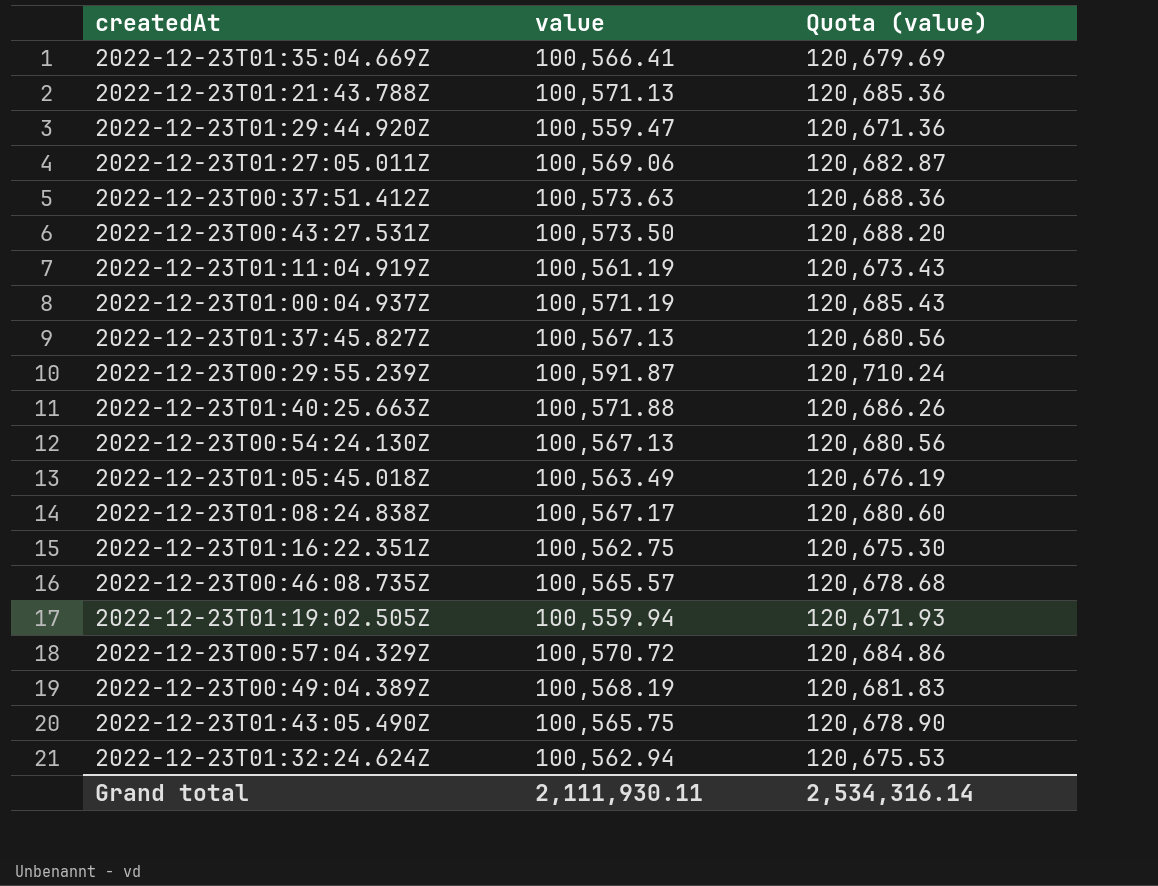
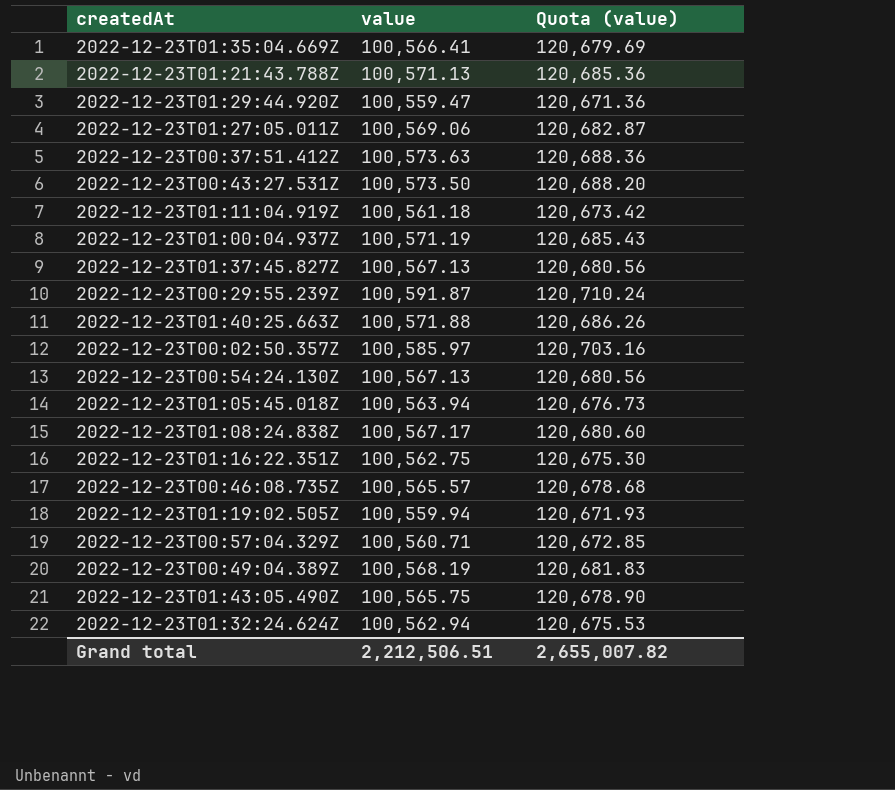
2022-12-23T01:11:04.919Z | value: 100,561.19 -> 100,561.18
2022-12-23T01:11:04.919Z | Quota (value): 120,673.43 -> 120,673.42
row 2022-12-23T00:02:50.357Z: none -> 100,585.97 | 120,703.16
2022-12-23T01:05:45.018Z | value: 100,563.49 -> 100,563.94
2022-12-23T01:05:45.018Z | Quota (value): 120,676.19 -> 120,676.73
2022-12-23T00:57:04.329Z | value: 100,570.72 -> 100,560.71
2022-12-23T00:57:04.329Z | Quota (value): 120,684.86 -> 120,672.85
Grand total | value: 2,111,930.11 -> 2,212,506.51
Grand total | Quota (value): 2,534,316.14 -> 2,655,007.82

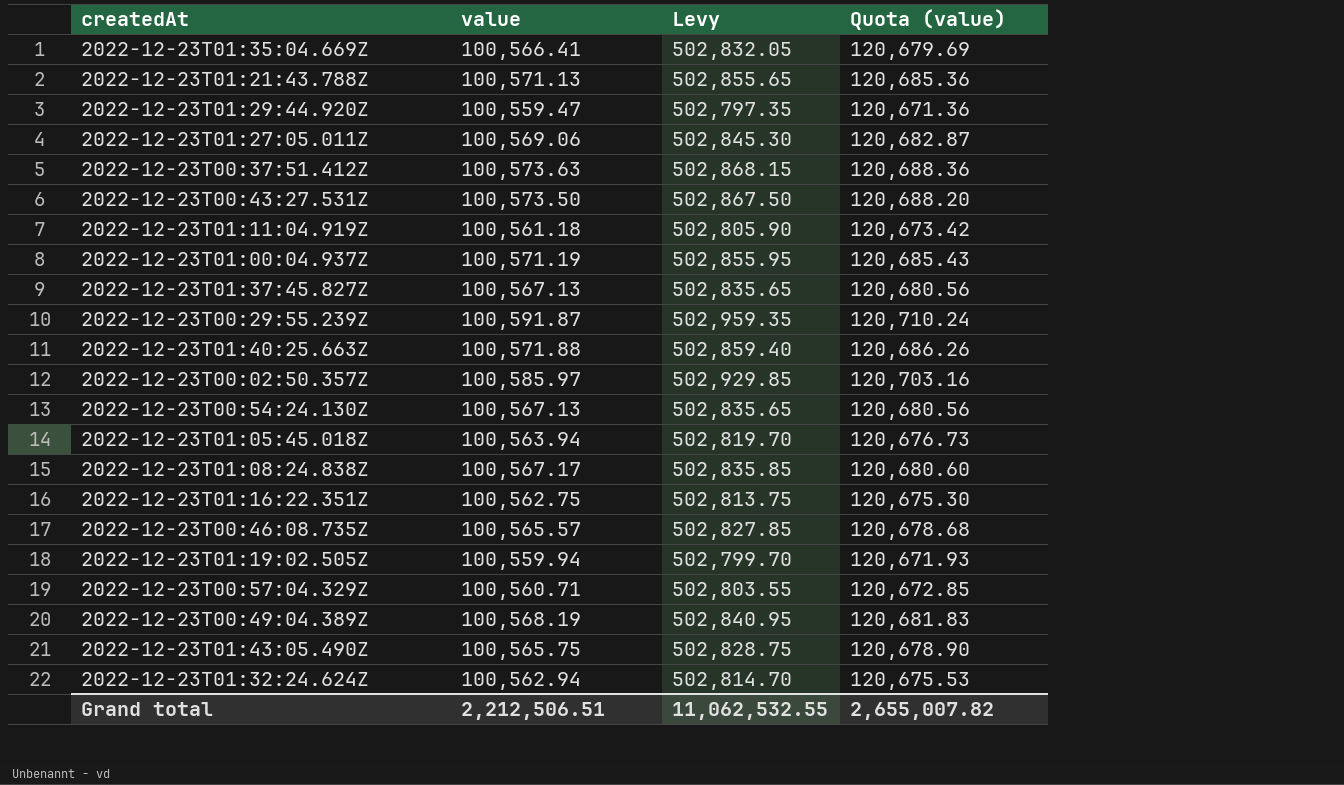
column Levy | formula: none -> [value] * 5

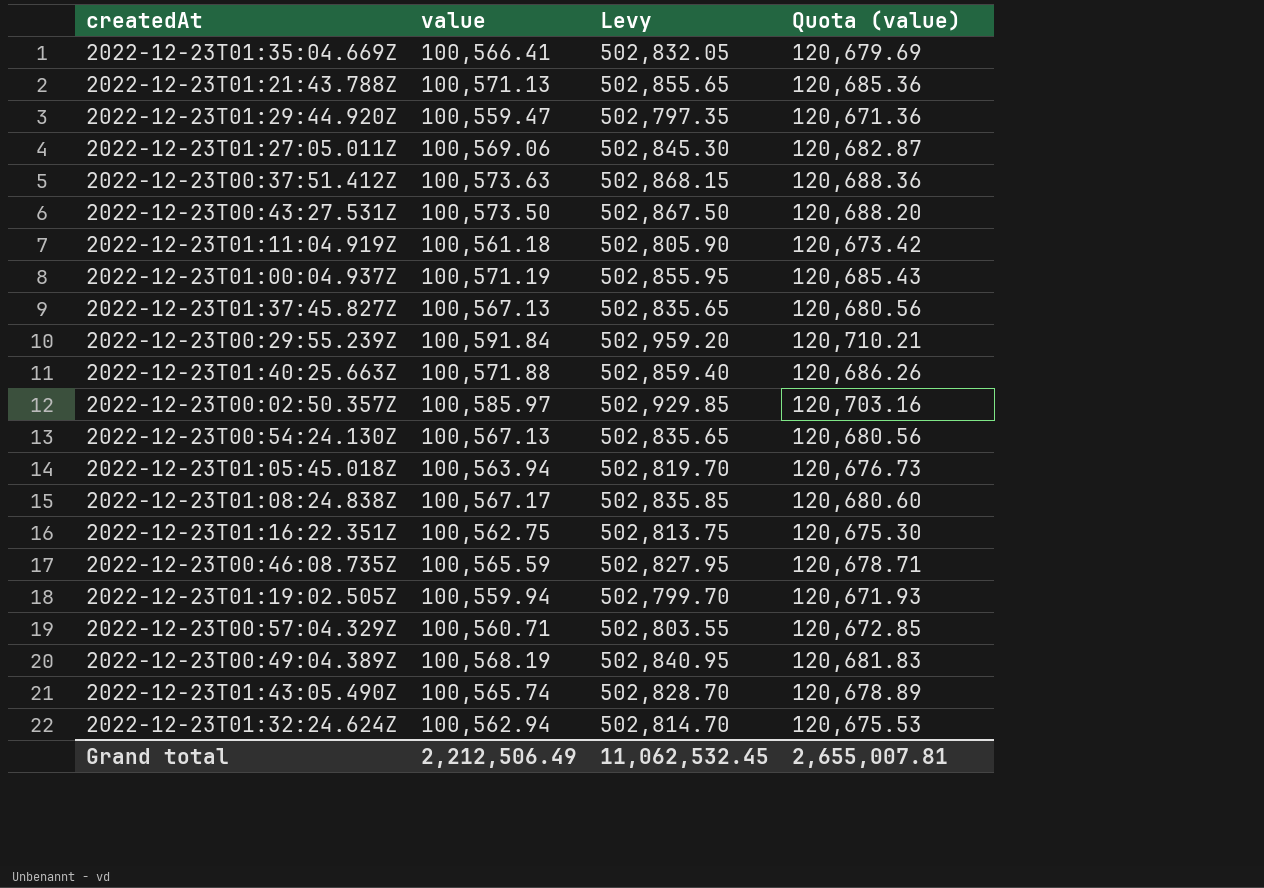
2022-12-23T00:29:55.239Z | value: 100,591.87 -> 100,591.84
2022-12-23T00:29:55.239Z | Levy: 502,959.35 -> 502,959.20
2022-12-23T00:29:55.239Z | Quota (value): 120,710.24 -> 120,710.21
2022-12-23T00:46:08.735Z | value: 100,565.57 -> 100,565.59
2022-12-23T00:46:08.735Z | Levy: 502,827.85 -> 502,827.95
2022-12-23T00:46:08.735Z | Quota (value): 120,678.68 -> 120,678.71
2022-12-23T01:43:05.490Z | value: 100,565.75 -> 100,565.74
2022-12-23T01:43:05.490Z | Levy: 502,828.75 -> 502,828.70
2022-12-23T01:43:05.490Z | Quota (value): 120,678.90 -> 120,678.89
Grand total | value: 2,212,506.51 -> 2,212,506.49
Grand total | Levy: 11,062,532.55 -> 11,062,532.45
Grand total | Quota (value): 2,655,007.82 -> 2,655,007.81

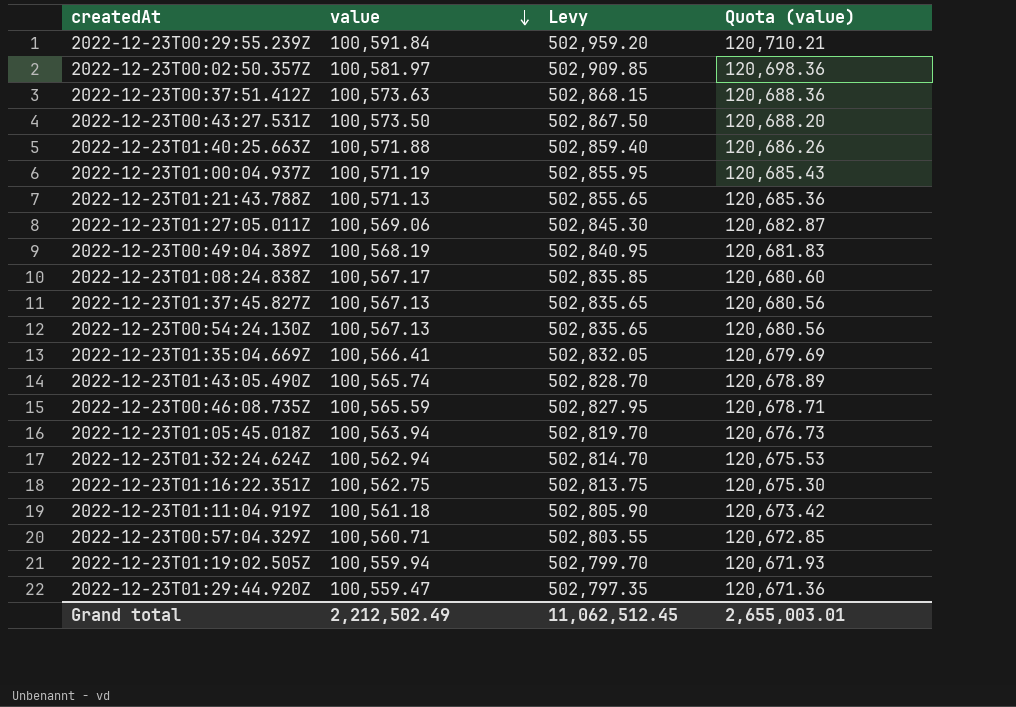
row order: none -> value descending
2022-12-23T00:02:50.357Z | value: 100,585.97 -> 100,581.97
2022-12-23T00:02:50.357Z | Levy: 502,929.85 -> 502,909.85
2022-12-23T00:02:50.357Z | Quota (value): 120,703.16 -> 120,698.36
Grand total | value: 2,212,506.49 -> 2,212,502.49
Grand total | Levy: 11,062,532.45 -> 11,062,512.45
Grand total | Quota (value): 2,655,007.81 -> 2,655,003.01

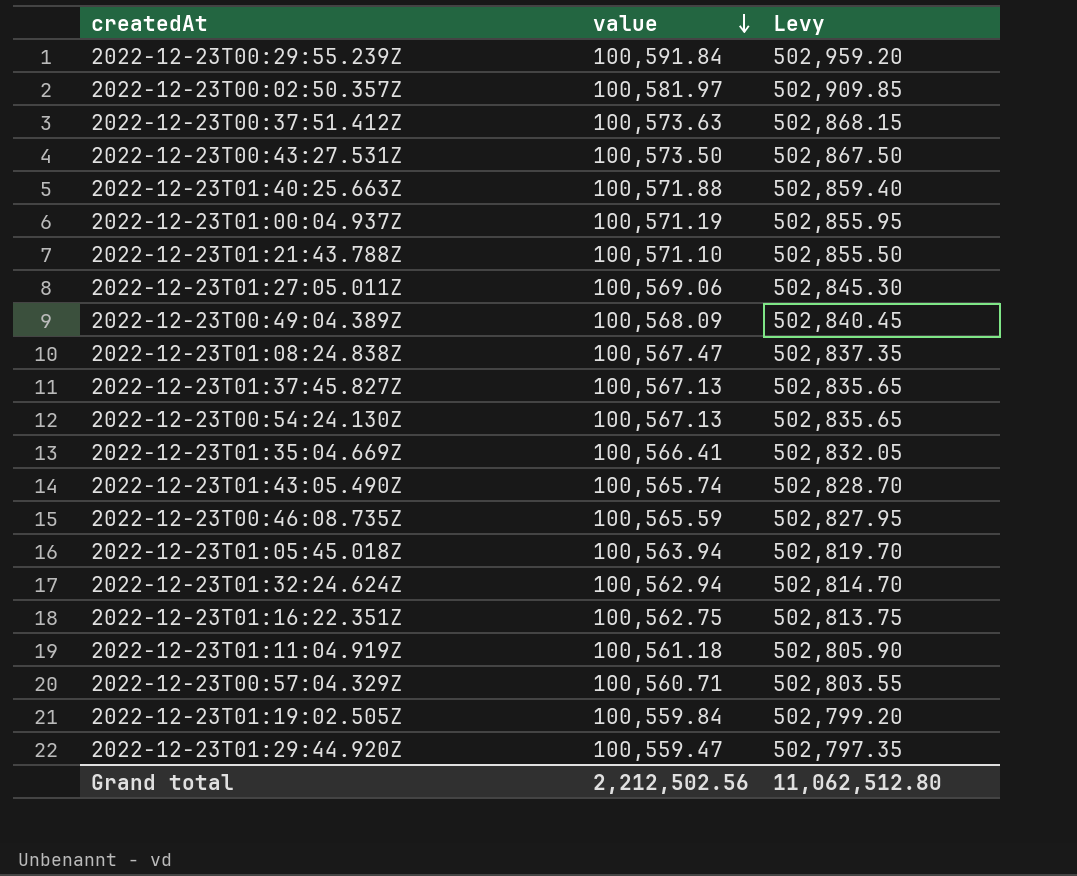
column Quota (value) | formula: [value] * 1.2 -> none
2022-12-23T01:21:43.788Z | value: 100,571.13 -> 100,571.10
2022-12-23T01:21:43.788Z | Levy: 502,855.65 -> 502,855.50
2022-12-23T00:49:04.389Z | value: 100,568.19 -> 100,568.09
2022-12-23T00:49:04.389Z | Levy: 502,840.95 -> 502,840.45
2022-12-23T01:08:24.838Z | value: 100,567.17 -> 100,567.47
2022-12-23T01:08:24.838Z | Levy: 502,835.85 -> 502,837.35
2022-12-23T01:19:02.505Z | value: 100,559.94 -> 100,559.84
2022-12-23T01:19:02.505Z | Levy: 502,799.70 -> 502,799.20
Grand total | value: 2,212,502.49 -> 2,212,502.56
Grand total | Levy: 11,062,512.45 -> 11,062,512.80

